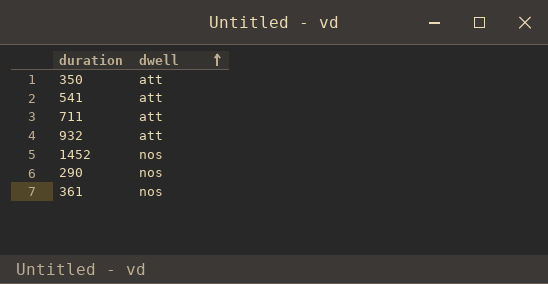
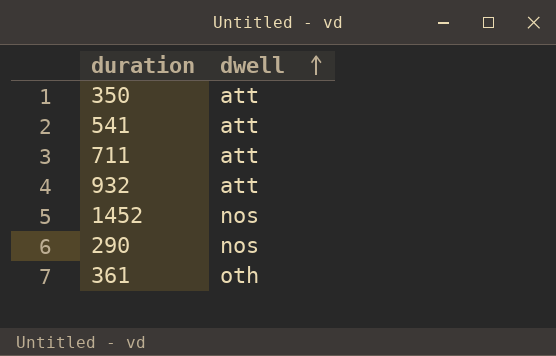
361 | dwell: nos -> oth

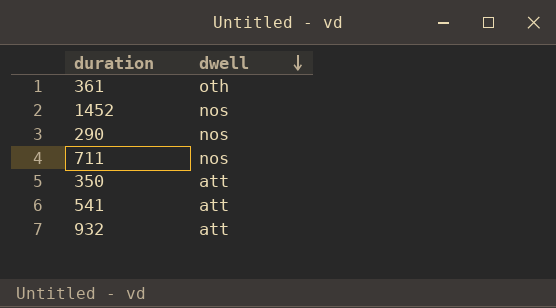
row order: dwell ascending -> dwell descending
711 | dwell: att -> nos

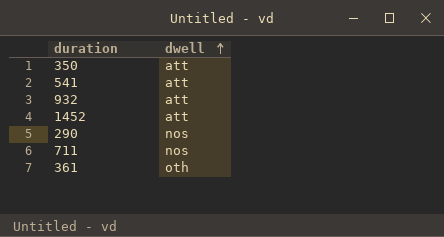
row order: dwell descending -> dwell ascending
1452 | dwell: nos -> att

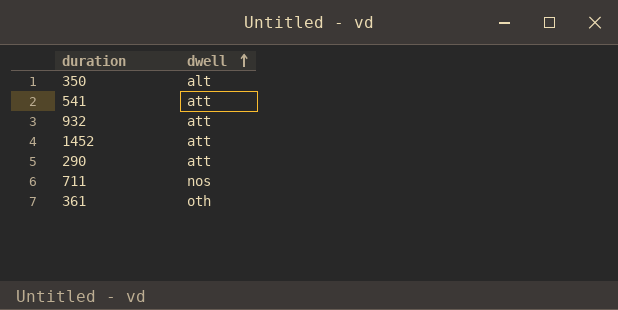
350 | dwell: att -> alt
290 | dwell: nos -> att

